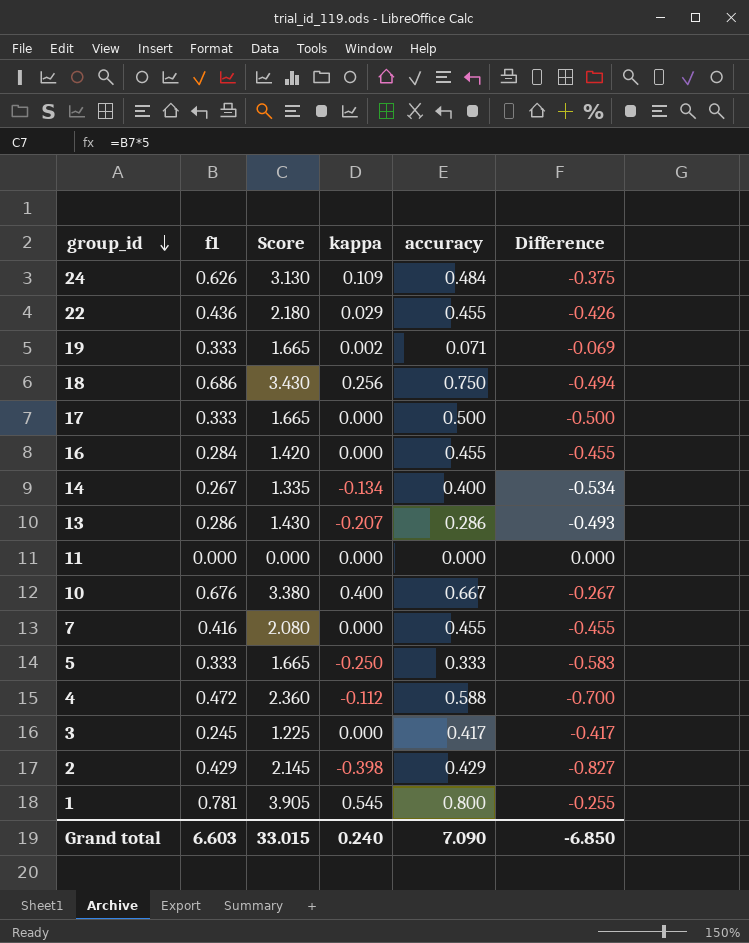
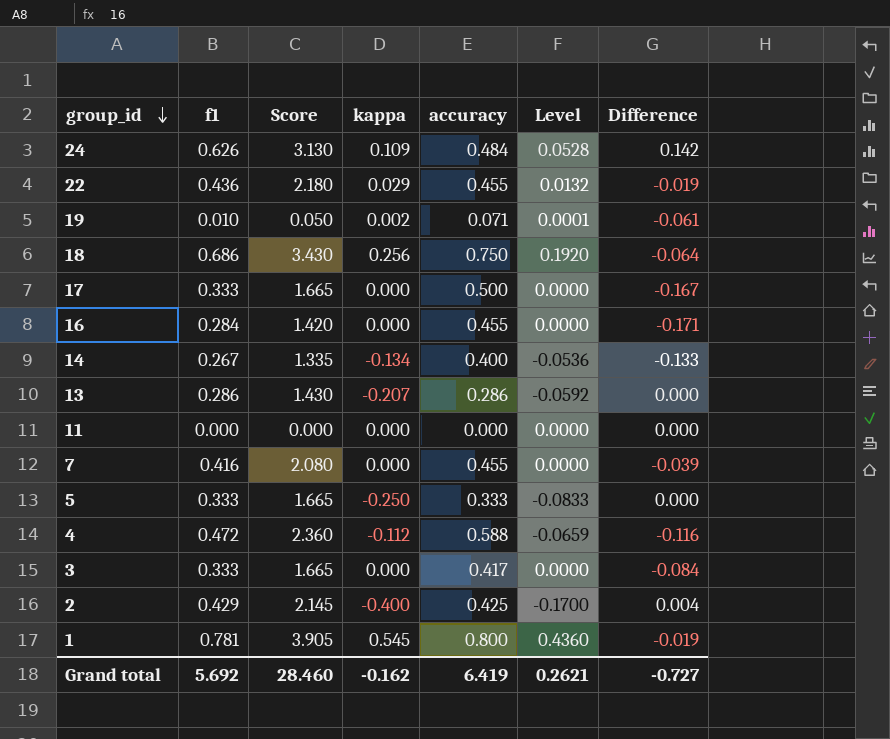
column Level | formula: none -> [kappa] * [accuracy]
column Difference | formula: [kappa] - [accuracy] -> [f1] - [accuracy]
row 10: 0.676 | 3.380 | 0.400 | 0.667 | -0.267 -> none
19 | f1: 0.333 -> 0.010
19 | Score: 1.665 -> 0.050
3 | f1: 0.245 -> 0.333
3 | Score: 1.225 -> 1.665
2 | kappa: -0.398 -> -0.400
2 | accuracy: 0.429 -> 0.425
Grand total | f1: 6.603 -> 5.692
Grand total | Score: 33.015 -> 28.460
Grand total | kappa: 0.240 -> -0.162
Grand total | accuracy: 7.090 -> 6.419
Grand total | Difference: -6.850 -> -0.727

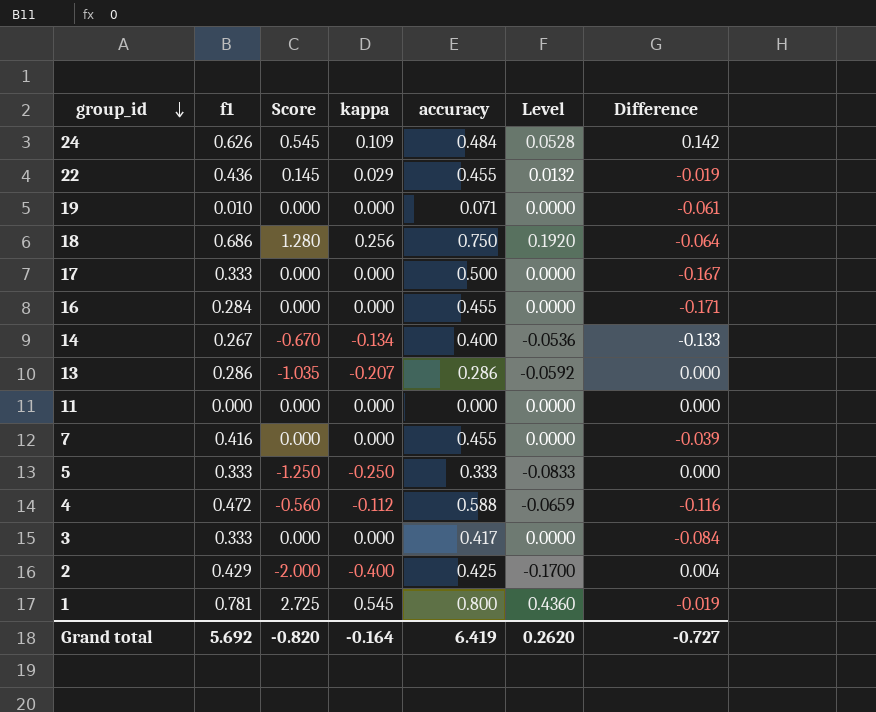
column Score | formula: [f1] * 5 -> [kappa] * 5
19 | kappa: 0.002 -> 0.000
19 | Level: 0.0001 -> 0.0000
Grand total | Score: 28.460 -> -0.820
Grand total | kappa: -0.162 -> -0.164
Grand total | Level: 0.2621 -> 0.2620

